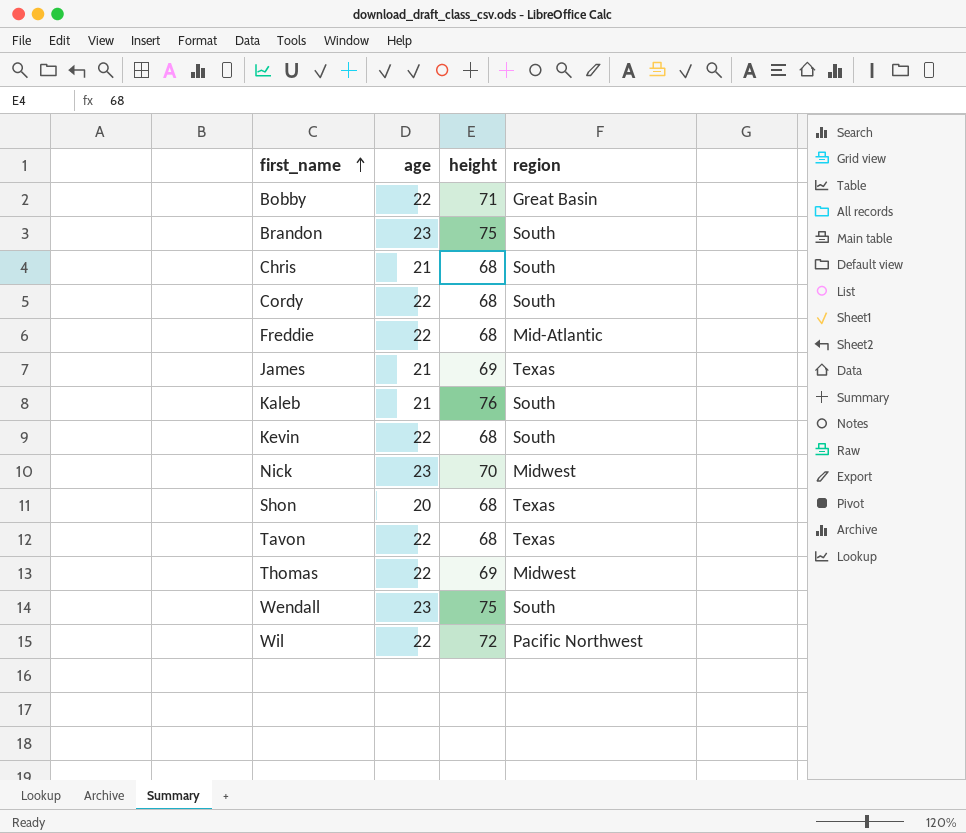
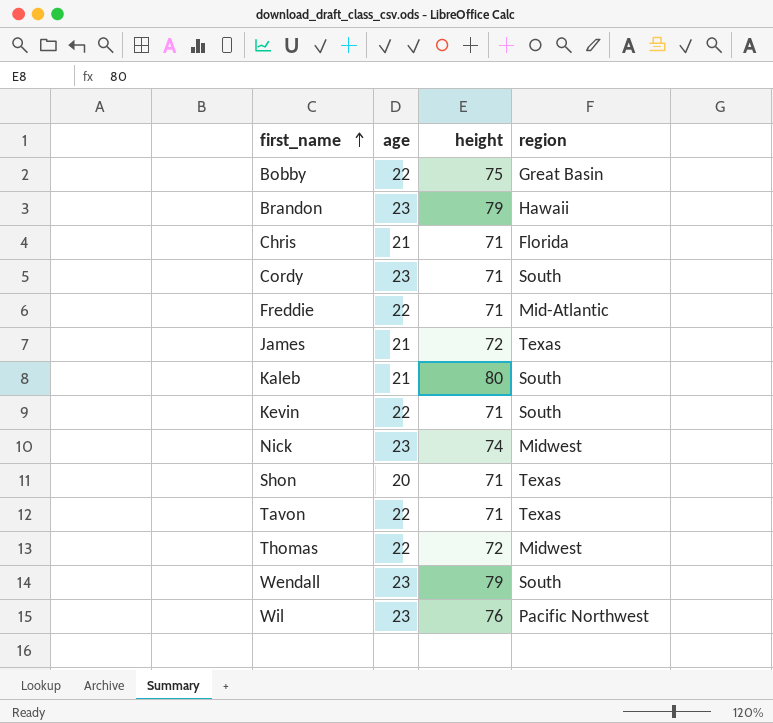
Bobby | height: 71 -> 75
Brandon | height: 75 -> 79
Brandon | region: South -> Hawaii
Chris | height: 68 -> 71
Chris | region: South -> Florida
Cordy | age: 22 -> 23
Cordy | height: 68 -> 71
Freddie | height: 68 -> 71
James | height: 69 -> 72
Kaleb | height: 76 -> 80
Kevin | height: 68 -> 71
Nick | height: 70 -> 74
Shon | height: 68 -> 71
Tavon | height: 68 -> 71
Thomas | height: 69 -> 72
Wendall | height: 75 -> 79
Wil | age: 22 -> 23
Wil | height: 72 -> 76

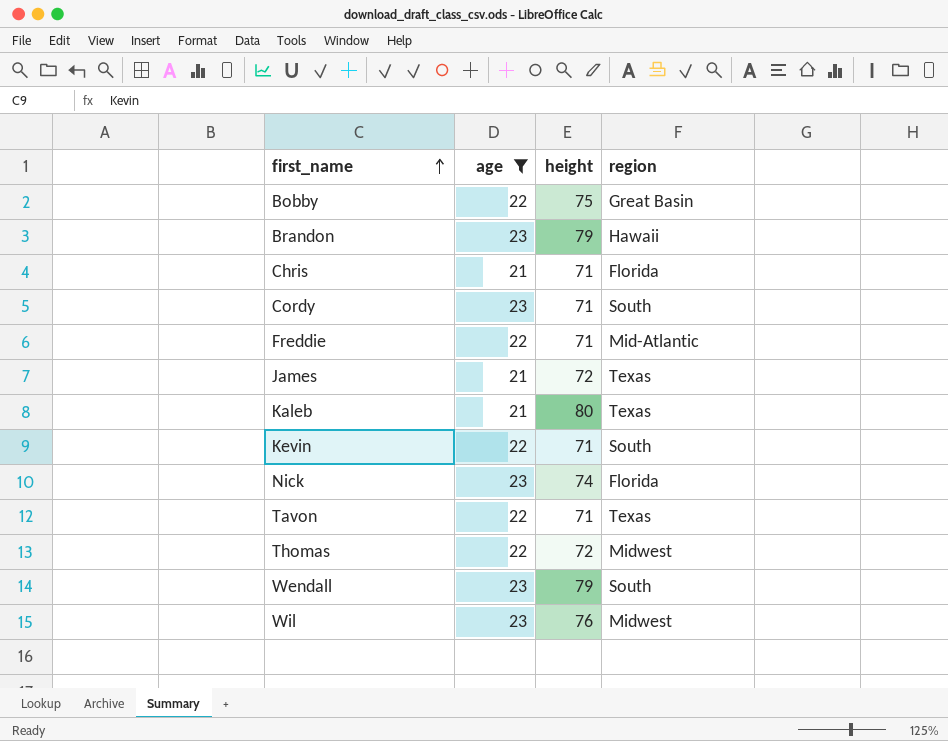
filter: none -> age != 20
Kaleb | region: South -> Texas
Nick | region: Midwest -> Florida
Wil | region: Pacific Northwest -> Midwest

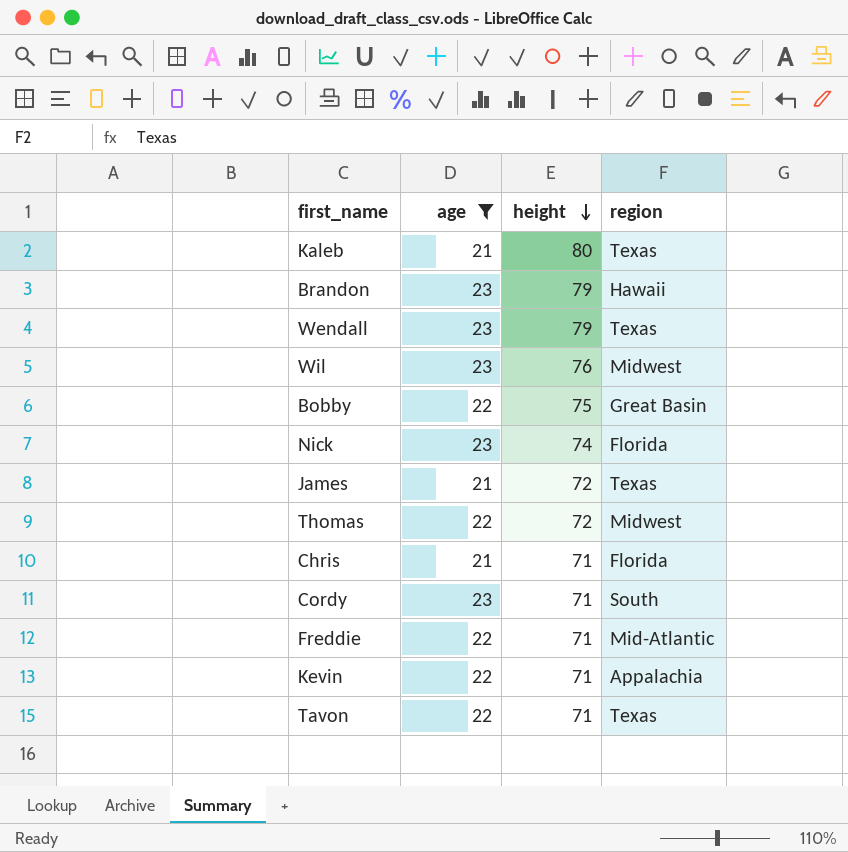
row order: first_name ascending -> height descending
Wendall | region: South -> Texas
Kevin | region: South -> Appalachia

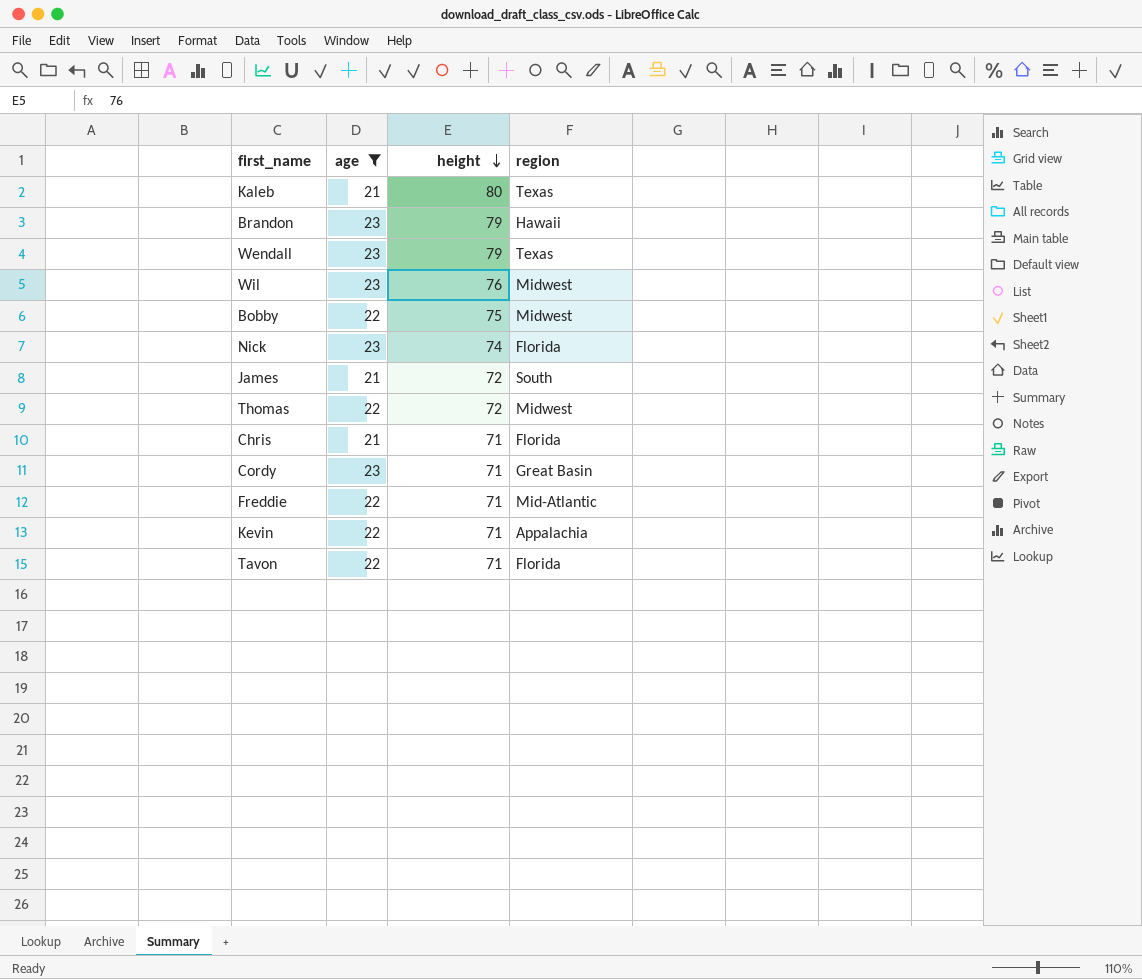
Bobby | region: Great Basin -> Midwest
James | region: Texas -> South
Cordy | region: South -> Great Basin
Tavon | region: Texas -> Florida

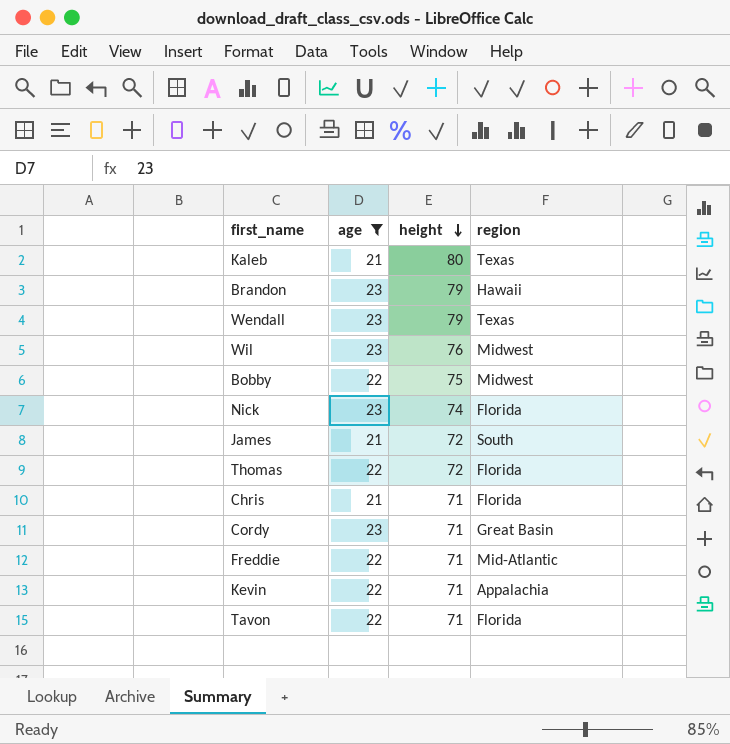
Thomas | region: Midwest -> Florida

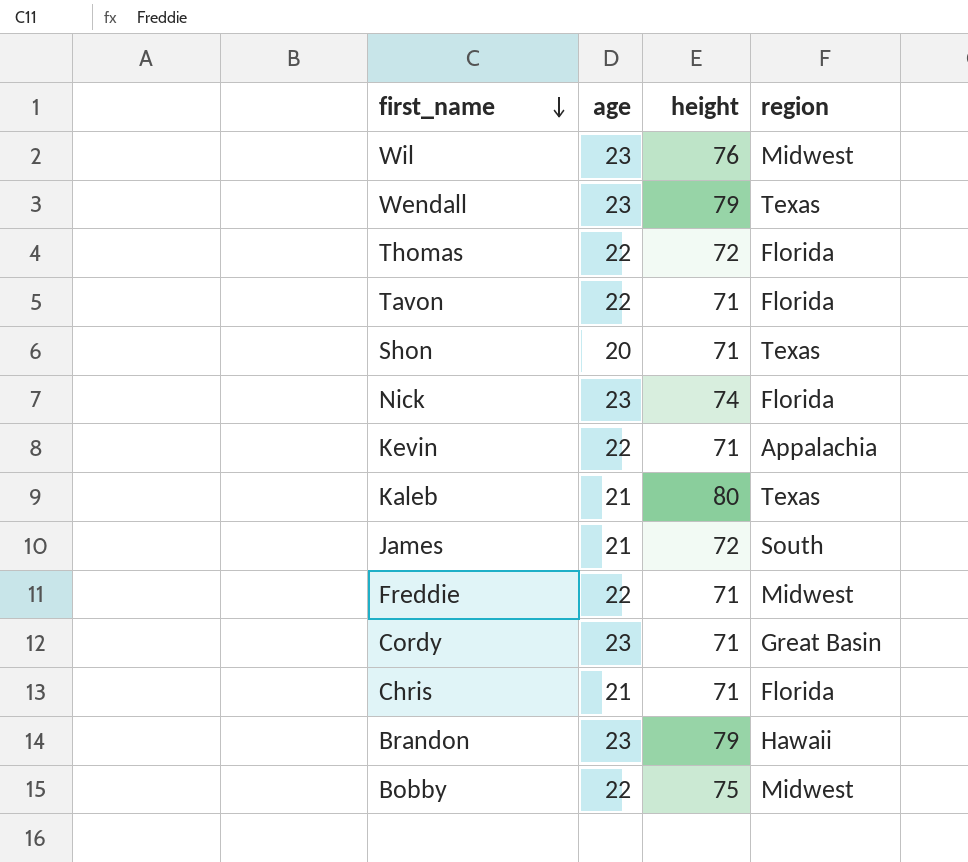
filter: age != 20 -> none
row order: height descending -> first_name descending
Freddie | region: Mid-Atlantic -> Midwest

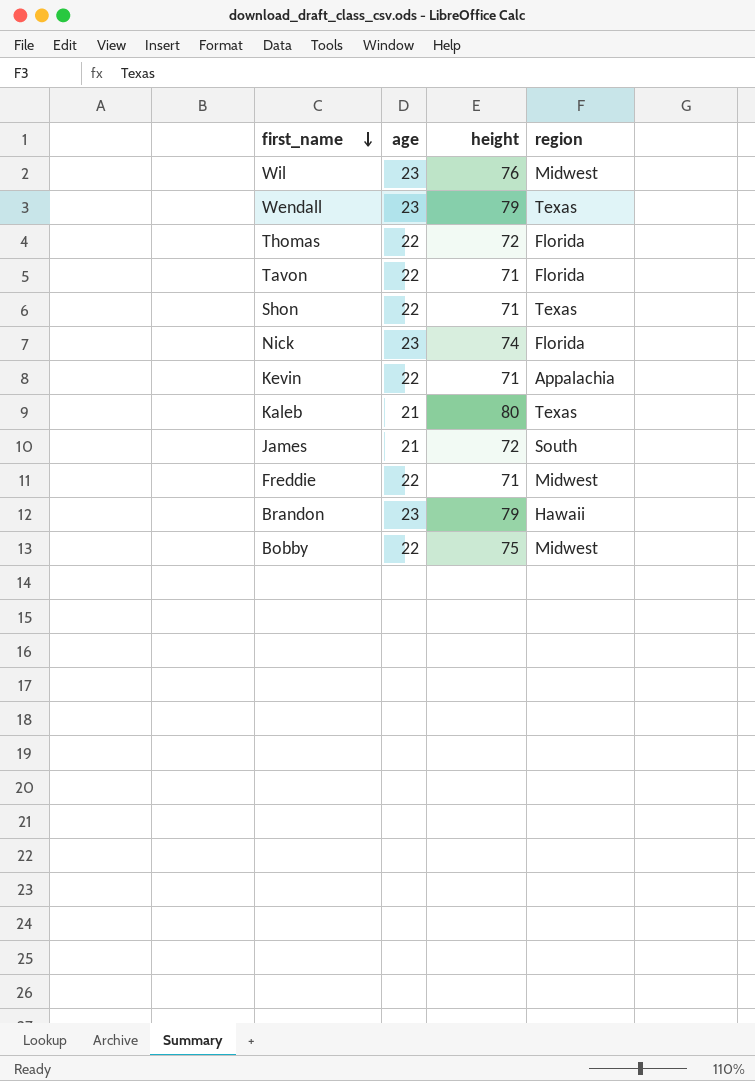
row Cordy: 23 | 71 | Great Basin -> none
row Chris: 21 | 71 | Florida -> none
Shon | age: 20 -> 22

